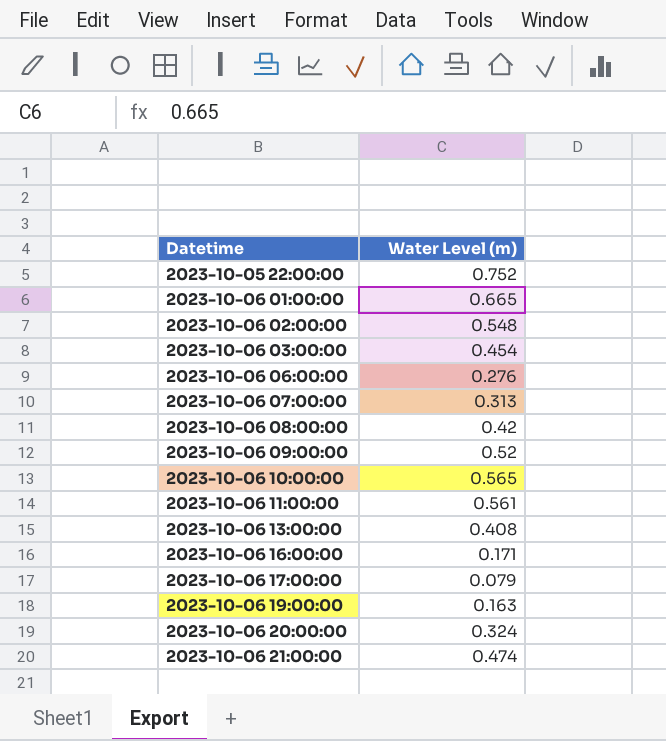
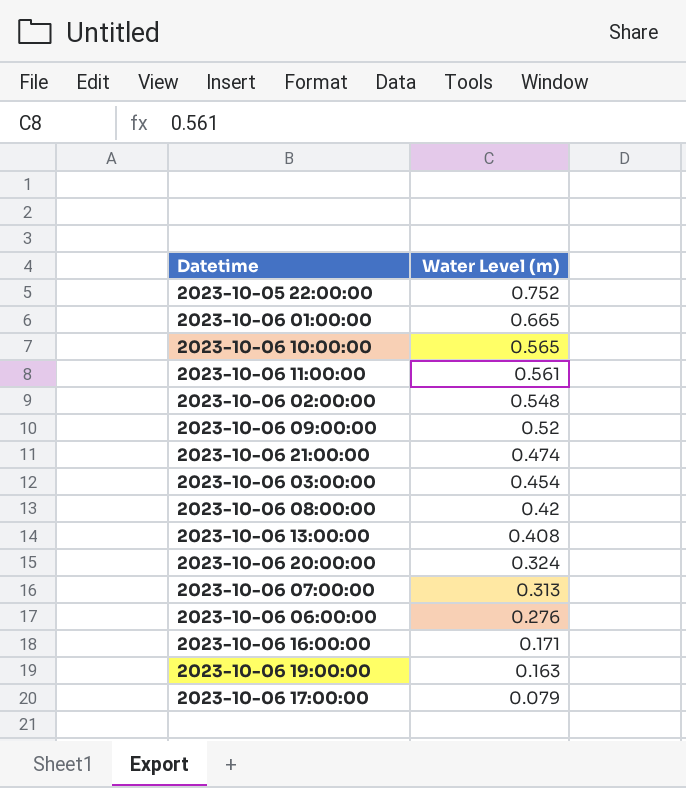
row order: Datetime ascending -> Water Level (m) descending

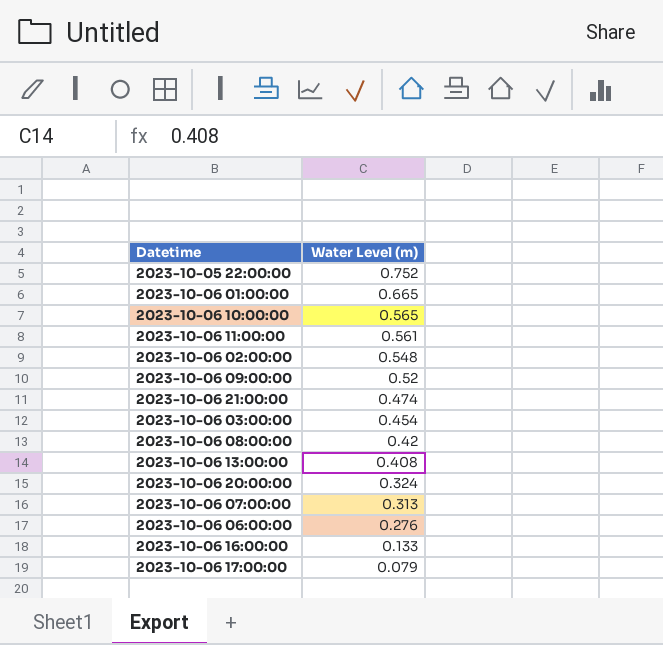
row 2023-10-06 19:00:00: 0.163 -> none
2023-10-06 16:00:00 | Water Level (m): 0.171 -> 0.133

